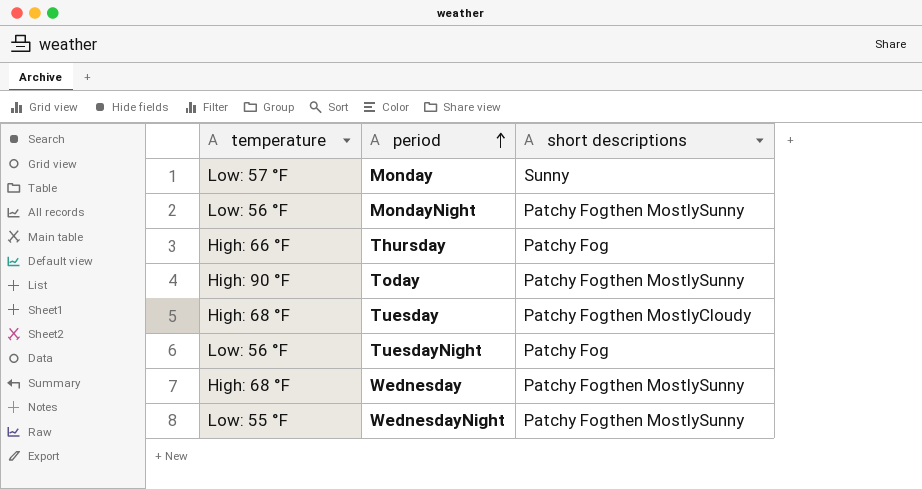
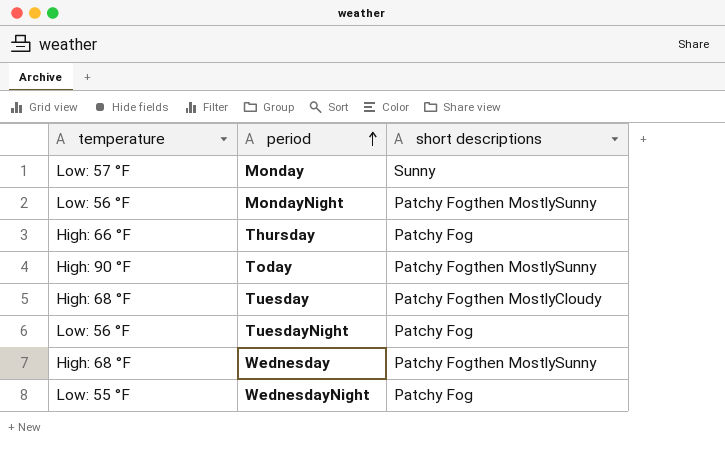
WednesdayNight | short descriptions: Patchy Fogthen MostlySunny -> Patchy Fog

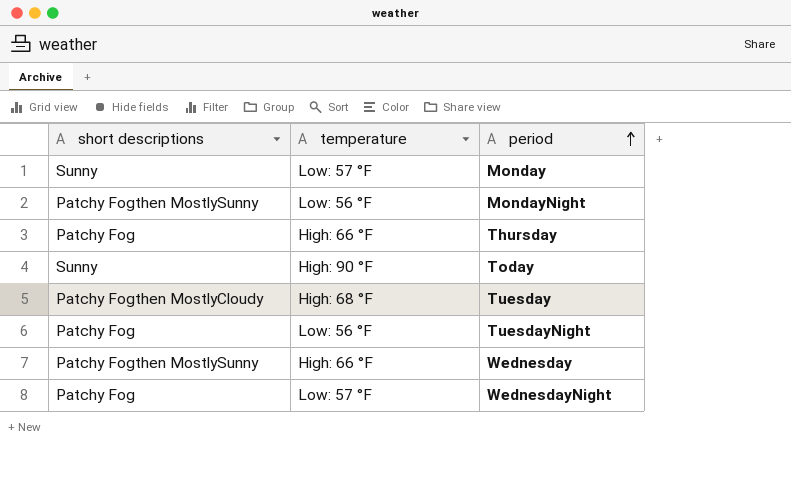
column short descriptions | position: 3 -> 1
Today | short descriptions: Patchy Fogthen MostlySunny -> Sunny
Wednesday | temperature: High: 68 °F -> High: 66 °F
WednesdayNight | temperature: Low: 55 °F -> Low: 57 °F

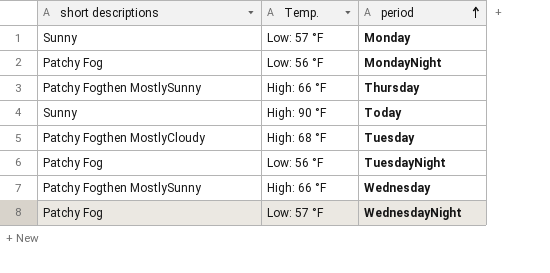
column name: temperature -> Temp.
MondayNight | short descriptions: Patchy Fogthen MostlySunny -> Patchy Fog
Thursday | short descriptions: Patchy Fog -> Patchy Fogthen MostlySunny

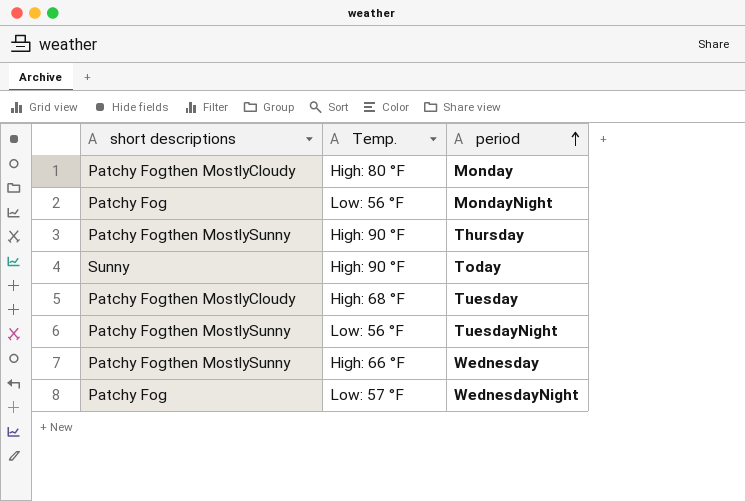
Monday | short descriptions: Sunny -> Patchy Fogthen MostlyCloudy
Monday | Temp.: Low: 57 °F -> High: 80 °F
Thursday | Temp.: High: 66 °F -> High: 90 °F
TuesdayNight | short descriptions: Patchy Fog -> Patchy Fogthen MostlySunny

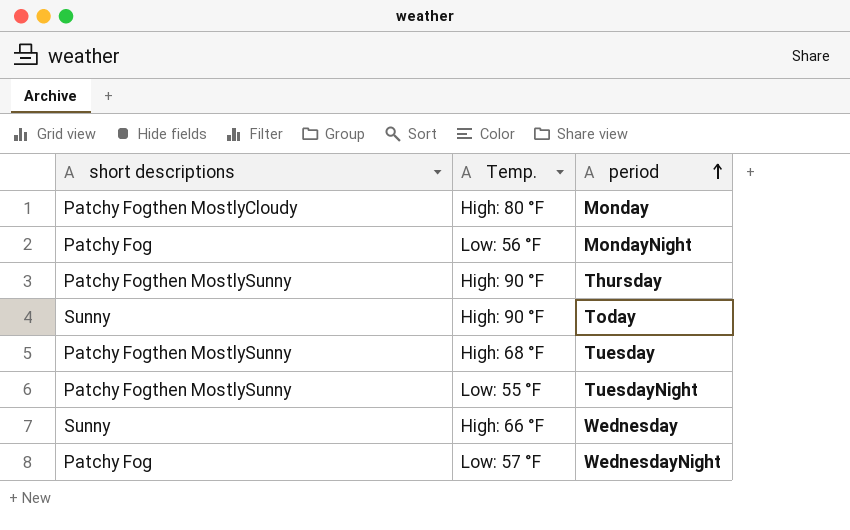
Tuesday | short descriptions: Patchy Fogthen MostlyCloudy -> Patchy Fogthen MostlySunny
TuesdayNight | Temp.: Low: 56 °F -> Low: 55 °F
Wednesday | short descriptions: Patchy Fogthen MostlySunny -> Sunny

